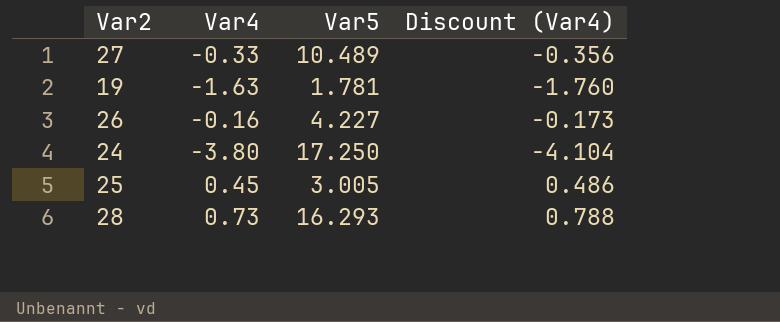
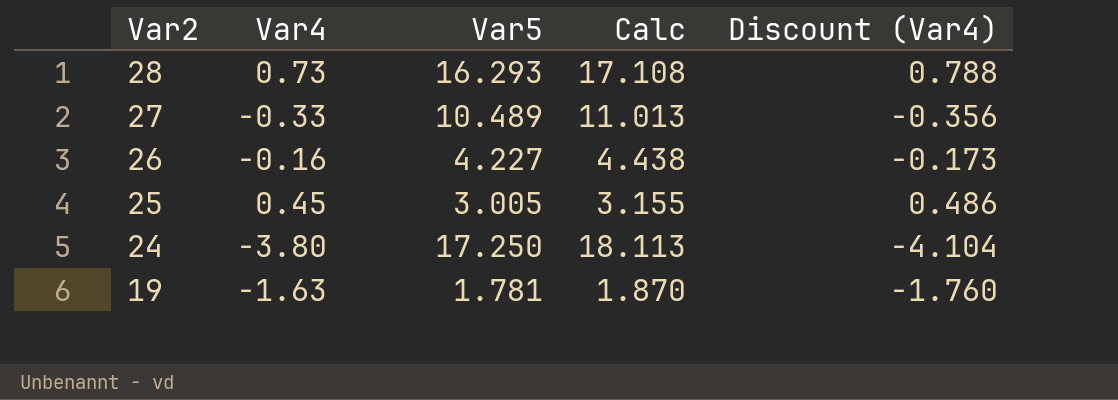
row order: none -> Var2 descending
column Calc | formula: none -> [Var5] * 1.05

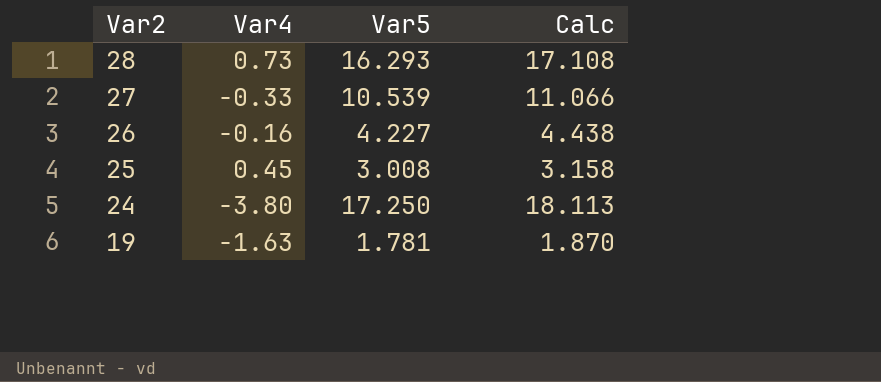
column Discount (Var4) | formula: [Var4] * 1.08 -> none
27 | Var5: 10.489 -> 10.539
27 | Calc: 11.013 -> 11.066
25 | Var5: 3.005 -> 3.008
25 | Calc: 3.155 -> 3.158

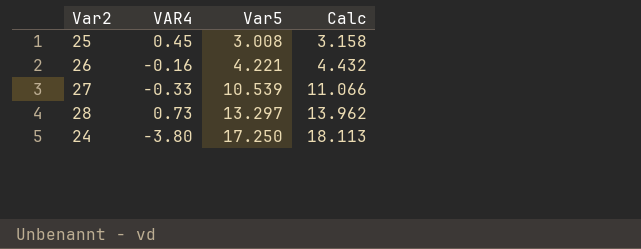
row order: Var2 descending -> Var5 ascending
column name: Var4 -> VAR4
row 19: -1.63 | 1.781 | 1.870 -> none
26 | Var5: 4.227 -> 4.221
26 | Calc: 4.438 -> 4.432
28 | Var5: 16.293 -> 13.297
28 | Calc: 17.108 -> 13.962

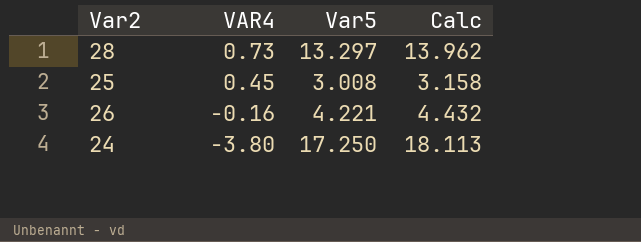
row order: Var5 ascending -> VAR4 descending
row 27: -0.33 | 10.539 | 11.066 -> none

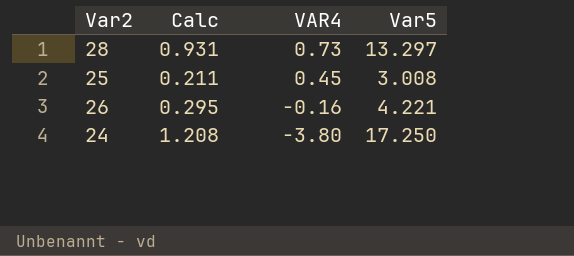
column Calc | formula: [Var5] * 1.05 -> [Var5] * 0.07
column Calc | position: 4 -> 2

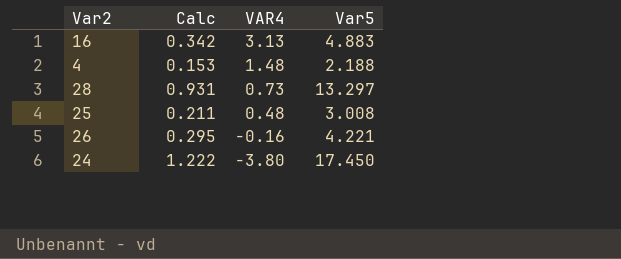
row 16: none -> 0.342 | 3.13 | 4.883
row 4: none -> 0.153 | 1.48 | 2.188
25 | VAR4: 0.45 -> 0.48
24 | Calc: 1.208 -> 1.222
24 | Var5: 17.250 -> 17.450

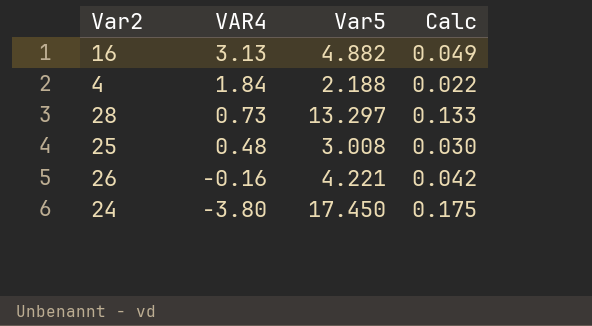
column Calc | formula: [Var5] * 0.07 -> [Var5] * 0.01
column Calc | position: 2 -> 4
16 | Var5: 4.883 -> 4.882
4 | VAR4: 1.48 -> 1.84

